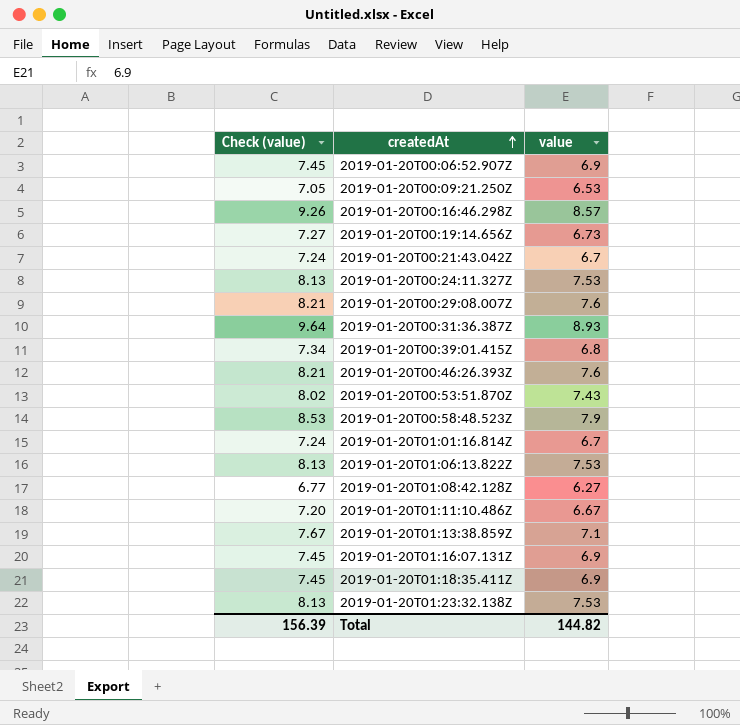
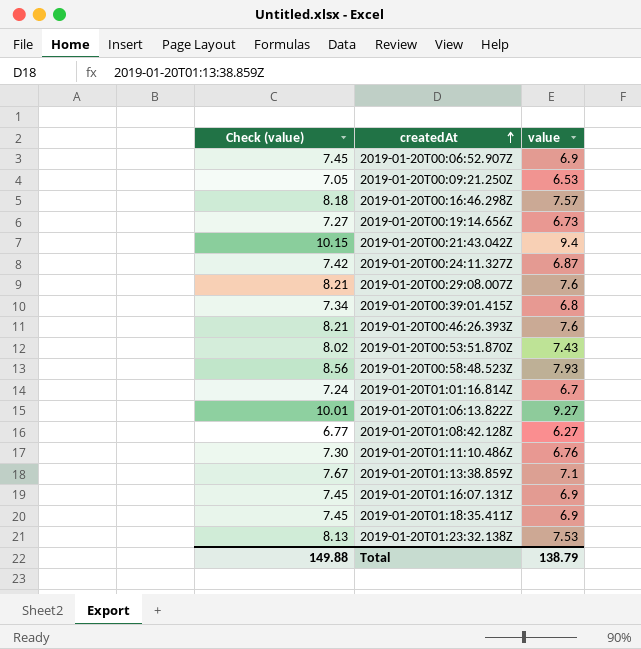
row 2019-01-20T00:31:36.387Z: 9.64 | 8.93 -> none
2019-01-20T00:16:46.298Z | Check (value): 9.26 -> 8.18
2019-01-20T00:16:46.298Z | value: 8.57 -> 7.57
2019-01-20T00:21:43.042Z | Check (value): 7.24 -> 10.15
2019-01-20T00:21:43.042Z | value: 6.7 -> 9.4
2019-01-20T00:24:11.327Z | Check (value): 8.13 -> 7.42
2019-01-20T00:24:11.327Z | value: 7.53 -> 6.87
2019-01-20T00:58:48.523Z | Check (value): 8.53 -> 8.56
2019-01-20T00:58:48.523Z | value: 7.9 -> 7.93
2019-01-20T01:06:13.822Z | Check (value): 8.13 -> 10.01
2019-01-20T01:06:13.822Z | value: 7.53 -> 9.27
2019-01-20T01:11:10.486Z | Check (value): 7.20 -> 7.30
2019-01-20T01:11:10.486Z | value: 6.67 -> 6.76
Total | Check (value): 156.39 -> 149.88
Total | value: 144.82 -> 138.79

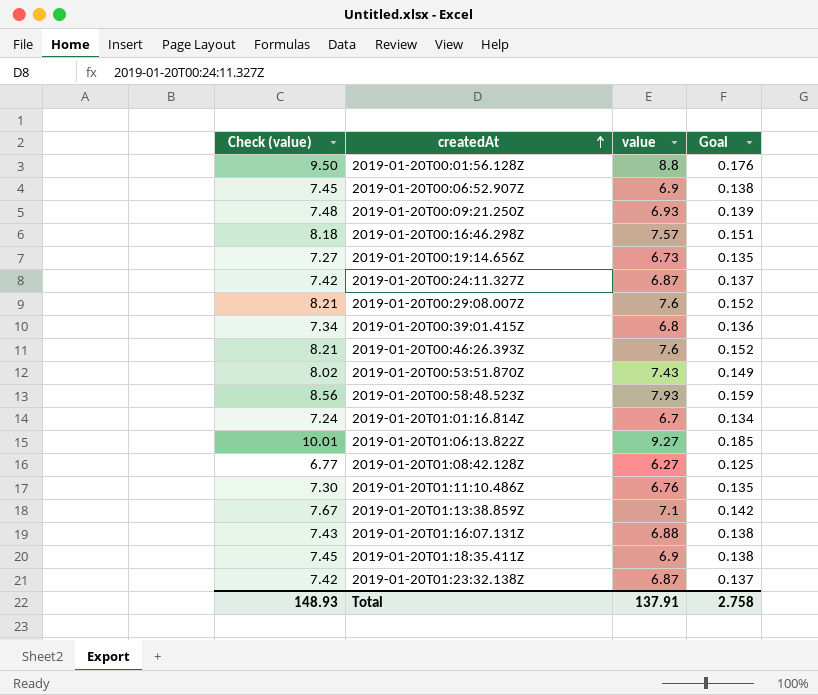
column Goal | formula: none -> [value] * 0.02
row 2019-01-20T00:21:43.042Z: 10.15 | 9.4 -> none
row 2019-01-20T00:01:56.128Z: none -> 9.50 | 8.8 | 0.176
2019-01-20T00:09:21.250Z | Check (value): 7.05 -> 7.48
2019-01-20T00:09:21.250Z | value: 6.53 -> 6.93
2019-01-20T01:16:07.131Z | Check (value): 7.45 -> 7.43
2019-01-20T01:16:07.131Z | value: 6.9 -> 6.88
2019-01-20T01:23:32.138Z | Check (value): 8.13 -> 7.42
2019-01-20T01:23:32.138Z | value: 7.53 -> 6.87
Total | Check (value): 149.88 -> 148.93
Total | value: 138.79 -> 137.91

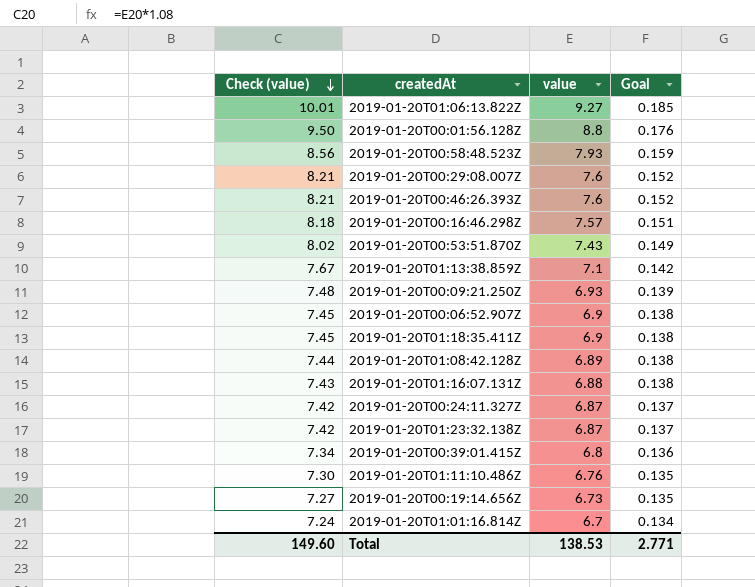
row order: createdAt ascending -> Check (value) descending
2019-01-20T01:08:42.128Z | Check (value): 6.77 -> 7.44
2019-01-20T01:08:42.128Z | value: 6.27 -> 6.89
2019-01-20T01:08:42.128Z | Goal: 0.125 -> 0.138
Total | Check (value): 148.93 -> 149.60
Total | value: 137.91 -> 138.53
Total | Goal: 2.758 -> 2.771

